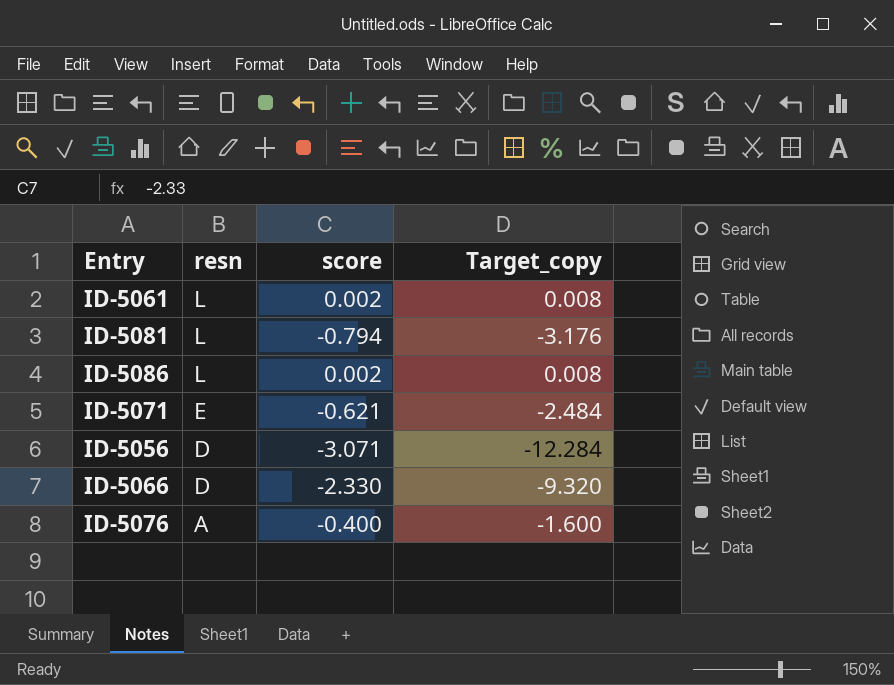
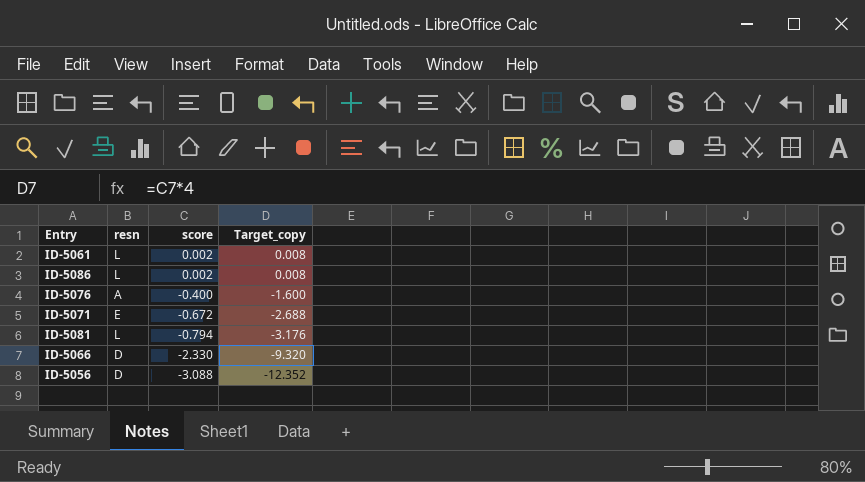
row order: resn descending -> score descending
ID-5071 | score: -0.621 -> -0.672
ID-5071 | Target_copy: -2.484 -> -2.688
ID-5056 | score: -3.071 -> -3.088
ID-5056 | Target_copy: -12.284 -> -12.352

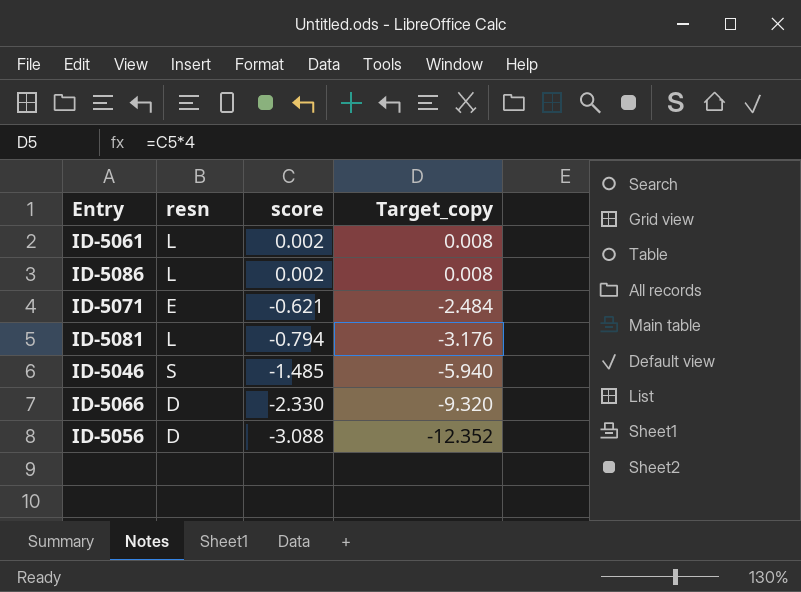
row ID-5076: A | -0.400 | -1.600 -> none
ID-5071 | score: -0.672 -> -0.621
ID-5071 | Target_copy: -2.688 -> -2.484
row ID-5046: none -> S | -1.485 | -5.940

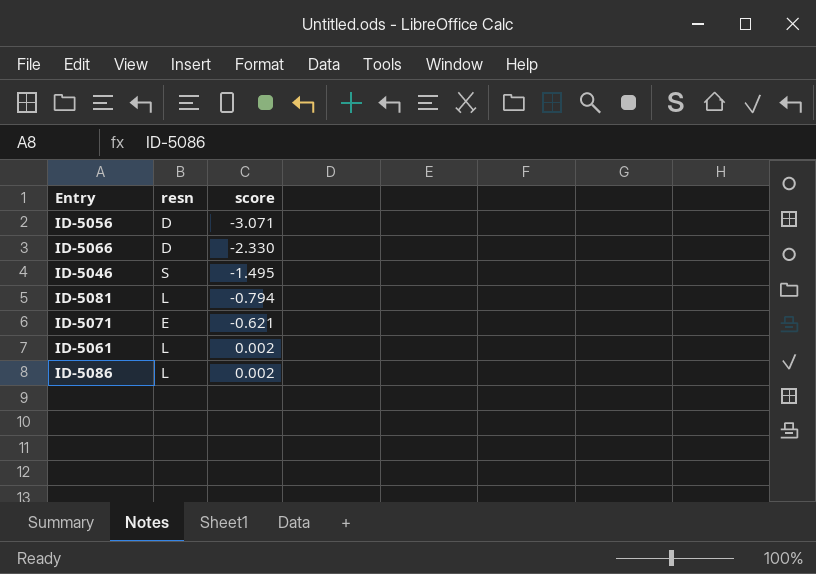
row order: score descending -> score ascending
column Target_copy | formula: [score] * 4 -> none
ID-5056 | score: -3.088 -> -3.071
ID-5046 | score: -1.485 -> -1.495

